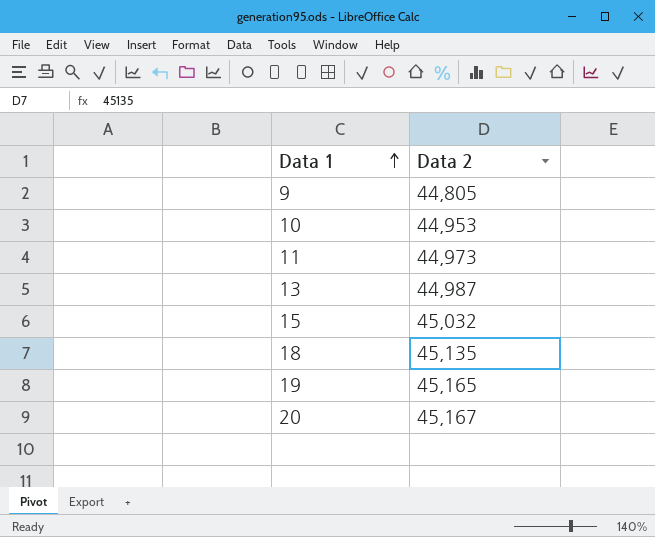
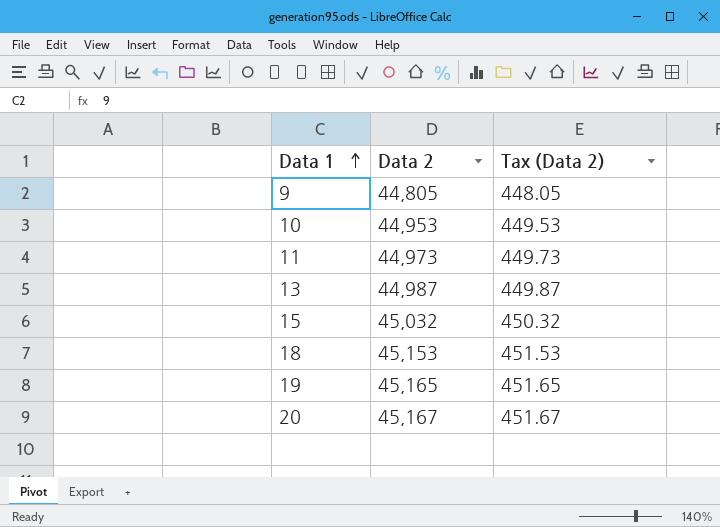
column Tax (Data 2) | formula: none -> [Data 2] * 0.01
18 | Data 2: 45,135 -> 45,153

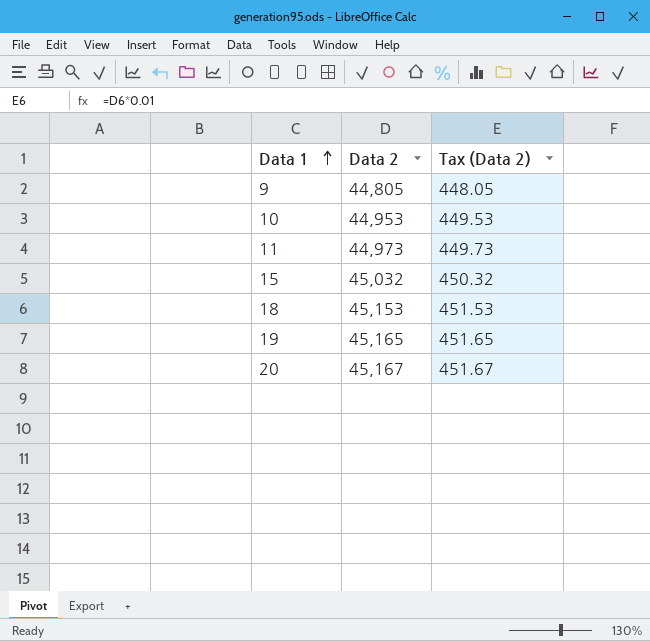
row 13: 44,987 | 449.87 -> none

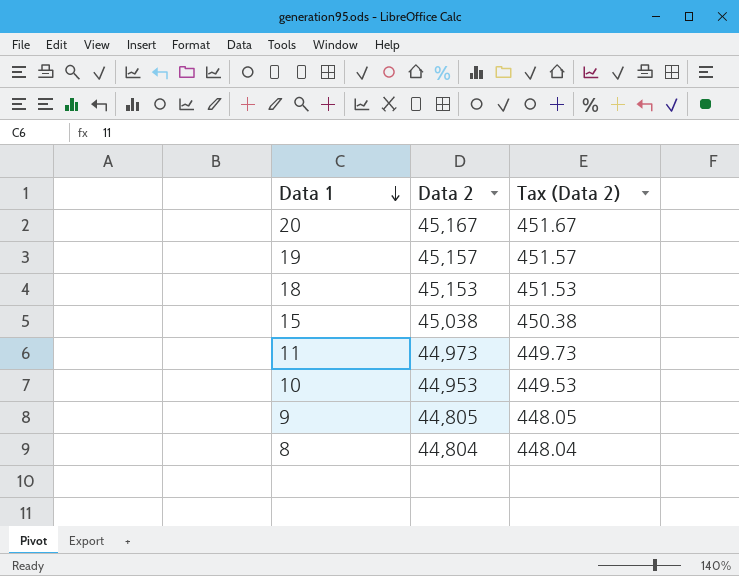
row order: Data 1 ascending -> Data 1 descending
19 | Data 2: 45,165 -> 45,157
19 | Tax (Data 2): 451.65 -> 451.57
15 | Data 2: 45,032 -> 45,038
15 | Tax (Data 2): 450.32 -> 450.38
row 8: none -> 44,804 | 448.04

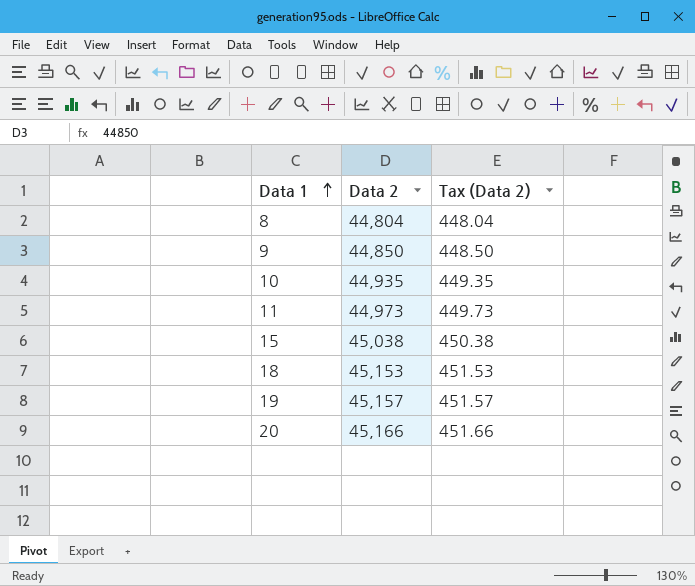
row order: Data 1 descending -> Data 1 ascending
9 | Data 2: 44,805 -> 44,850
9 | Tax (Data 2): 448.05 -> 448.50
10 | Data 2: 44,953 -> 44,935
10 | Tax (Data 2): 449.53 -> 449.35
20 | Data 2: 45,167 -> 45,166
20 | Tax (Data 2): 451.67 -> 451.66

